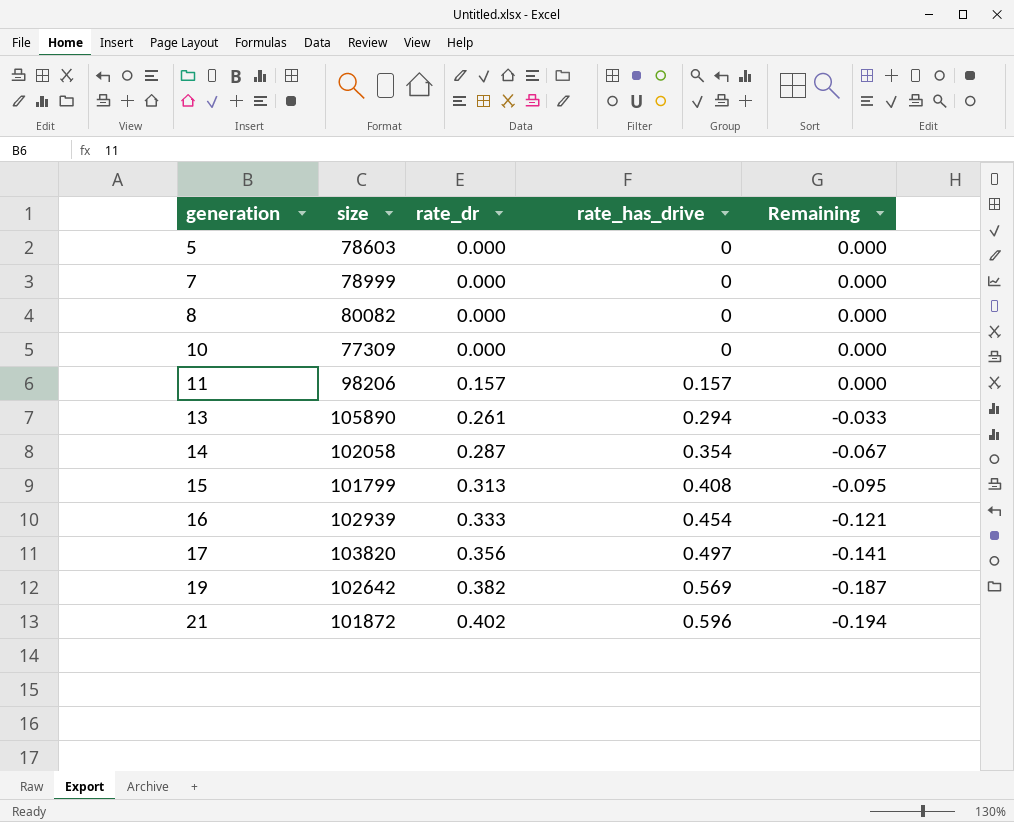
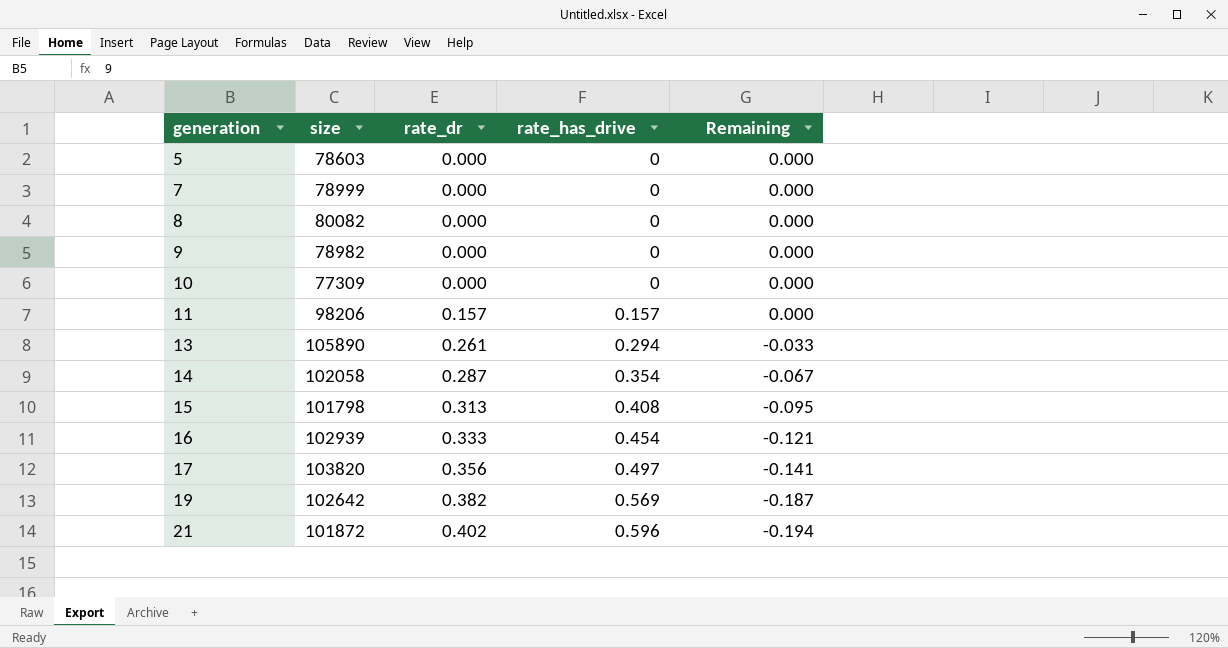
row 9: none -> 78982 | 0.000 | 0 | 0.000
15 | size: 101799 -> 101798

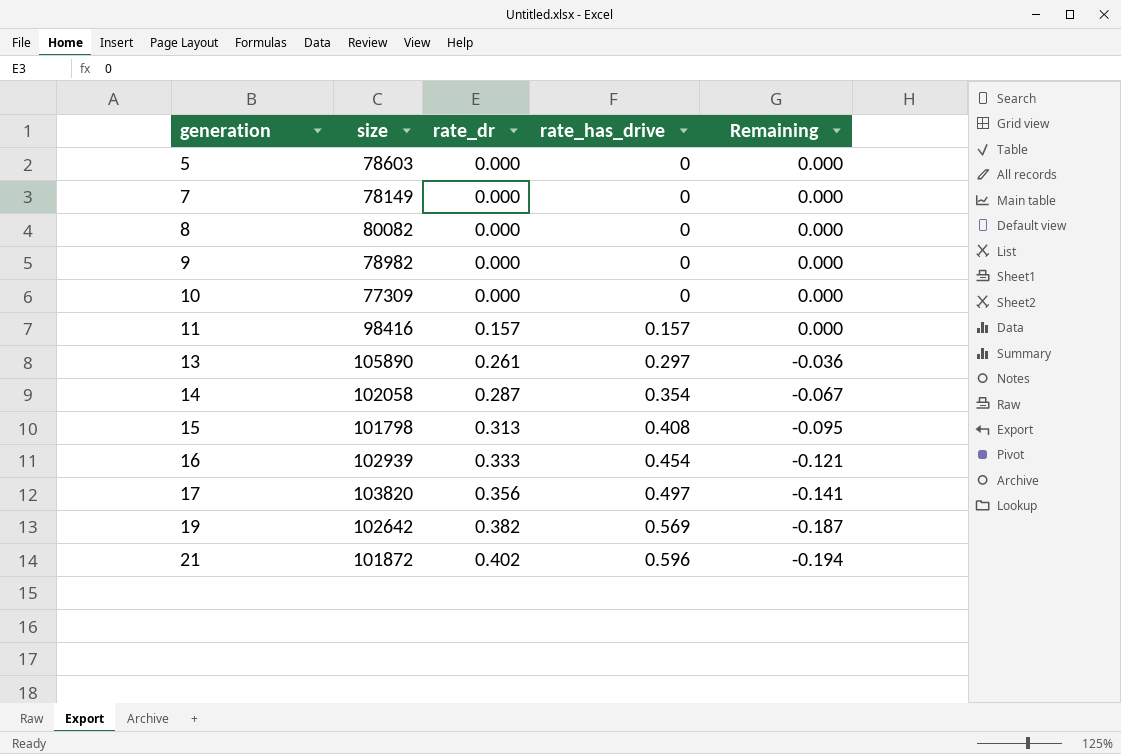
7 | size: 78999 -> 78149
11 | size: 98206 -> 98416
13 | rate_has_drive: 0.294 -> 0.297
13 | Remaining: -0.033 -> -0.036

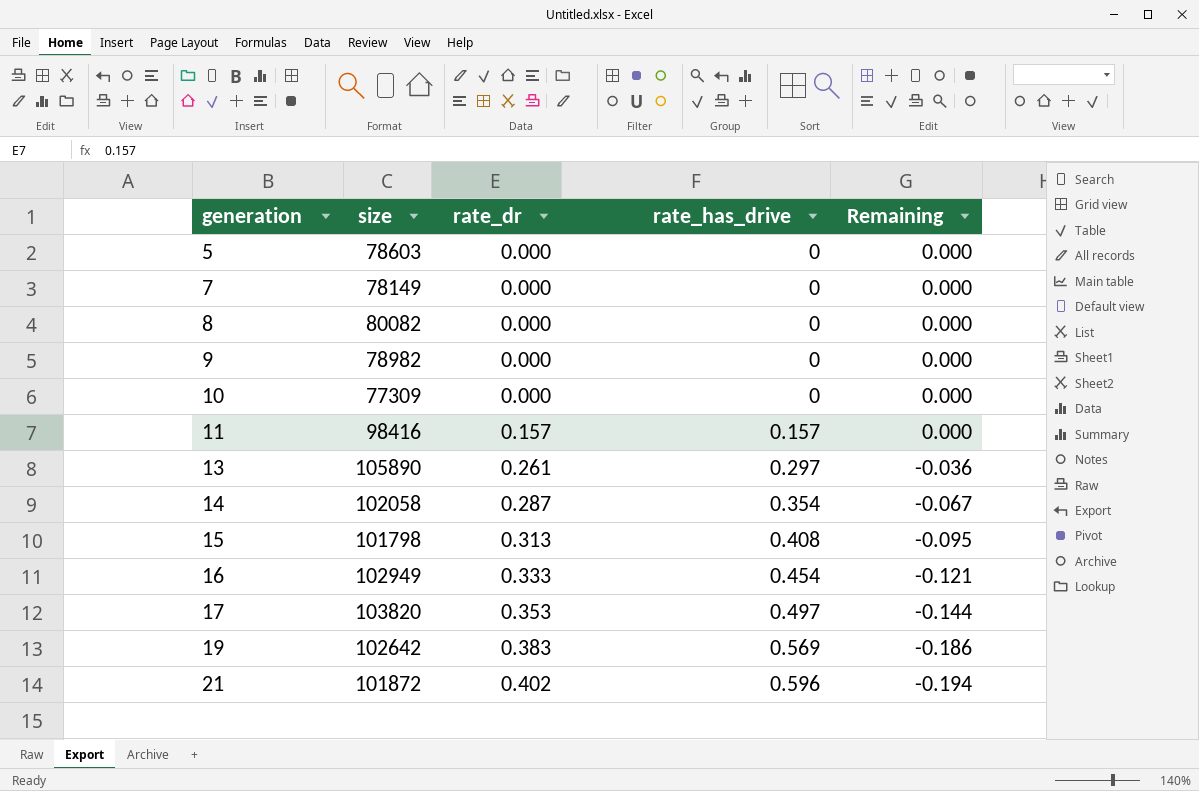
16 | size: 102939 -> 102949
17 | rate_dr: 0.356 -> 0.353
17 | Remaining: -0.141 -> -0.144
19 | rate_dr: 0.382 -> 0.383
19 | Remaining: -0.187 -> -0.186

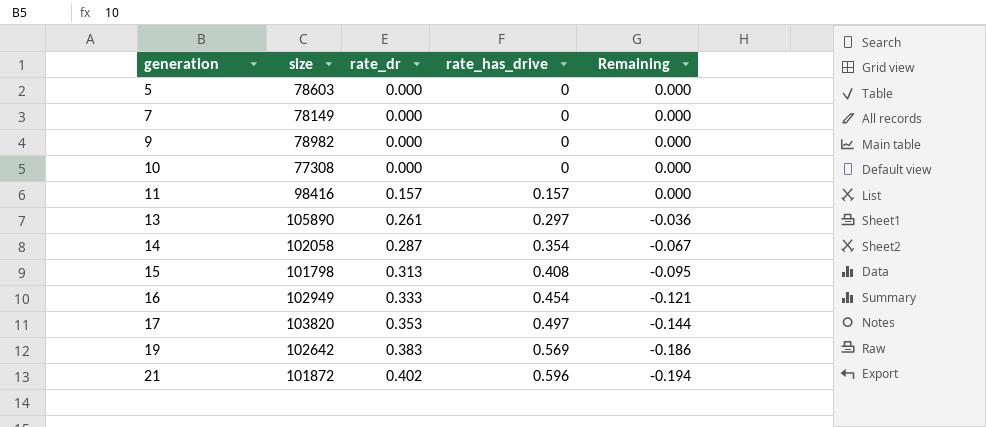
row 8: 80082 | 0.000 | 0 | 0.000 -> none
10 | size: 77309 -> 77308

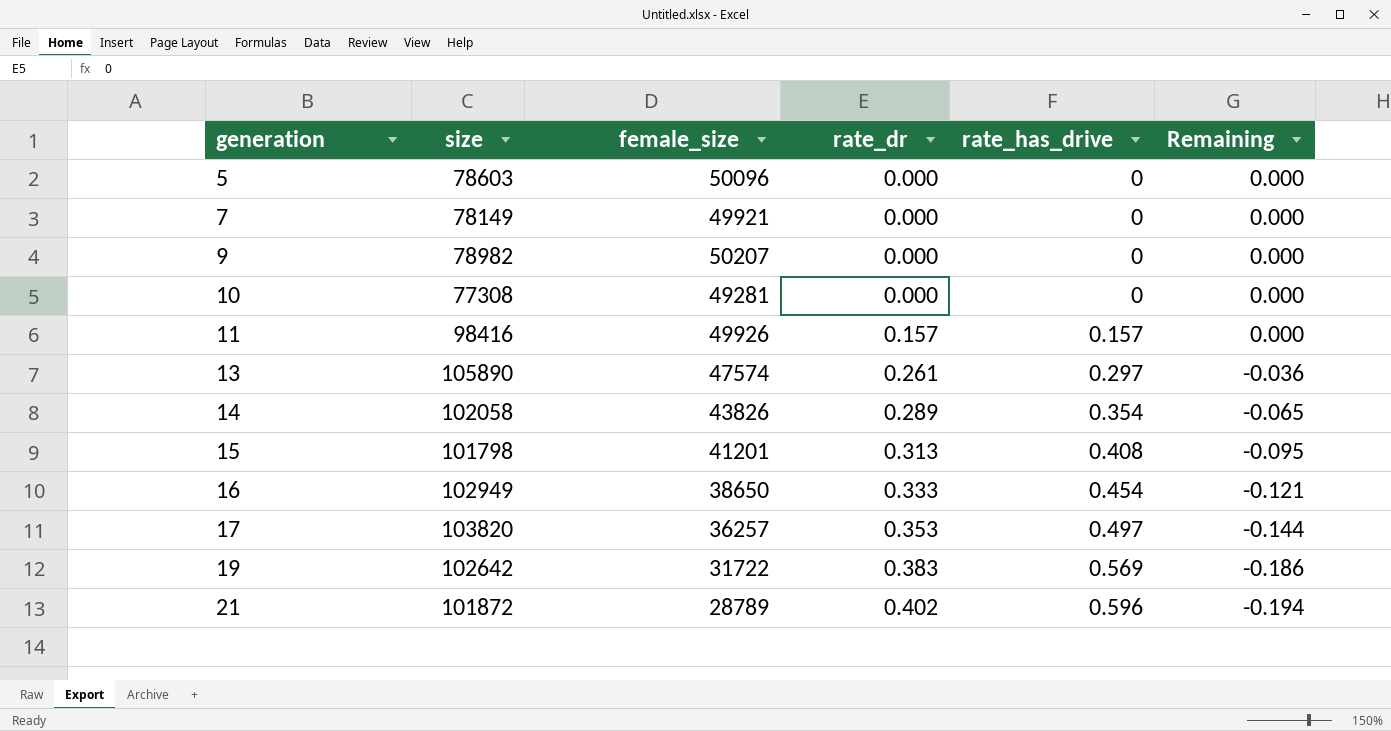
column female_size | position: none -> 3
14 | rate_dr: 0.287 -> 0.289
14 | Remaining: -0.067 -> -0.065

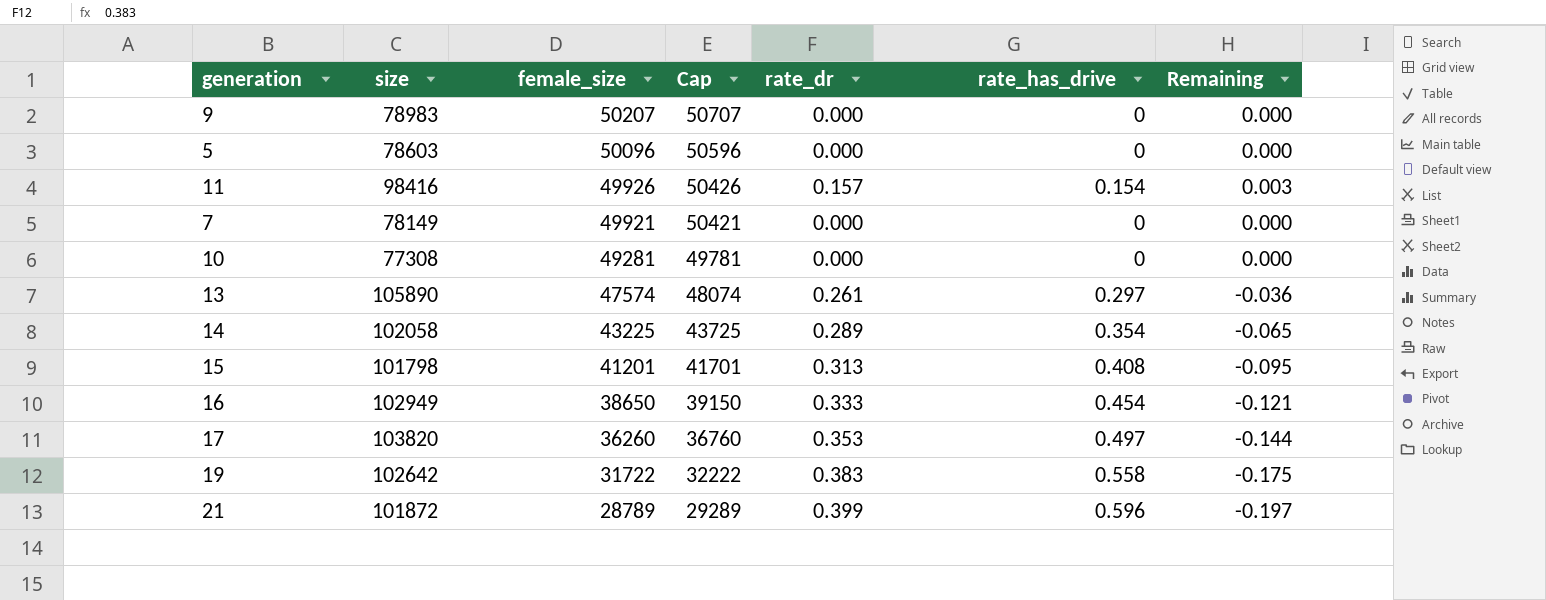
row order: generation ascending -> female_size descending
column Cap | formula: none -> [female_size] + 500
9 | size: 78982 -> 78983
11 | rate_has_drive: 0.157 -> 0.154
11 | Remaining: 0.000 -> 0.003
14 | female_size: 43826 -> 43225
17 | female_size: 36257 -> 36260
19 | rate_has_drive: 0.569 -> 0.558
19 | Remaining: -0.186 -> -0.175
21 | rate_dr: 0.402 -> 0.399
21 | Remaining: -0.194 -> -0.197

